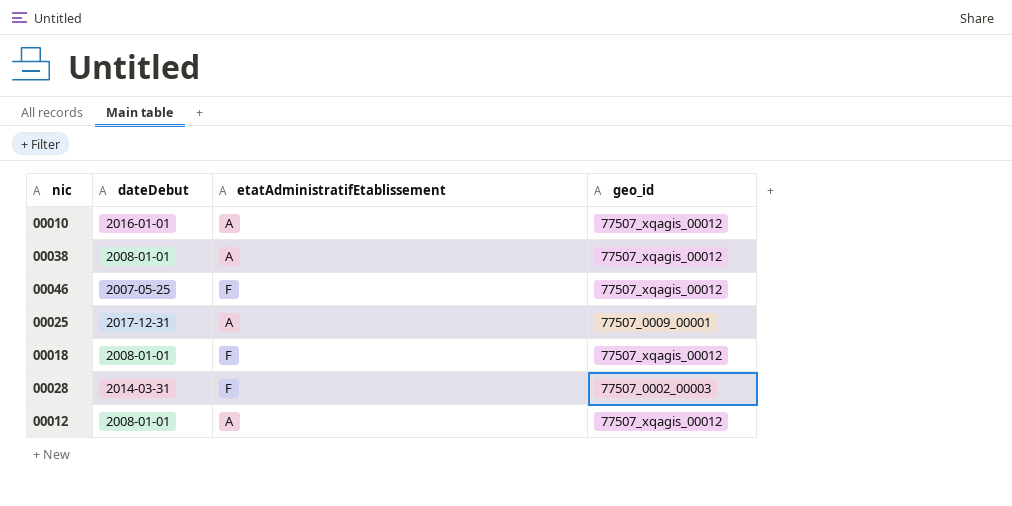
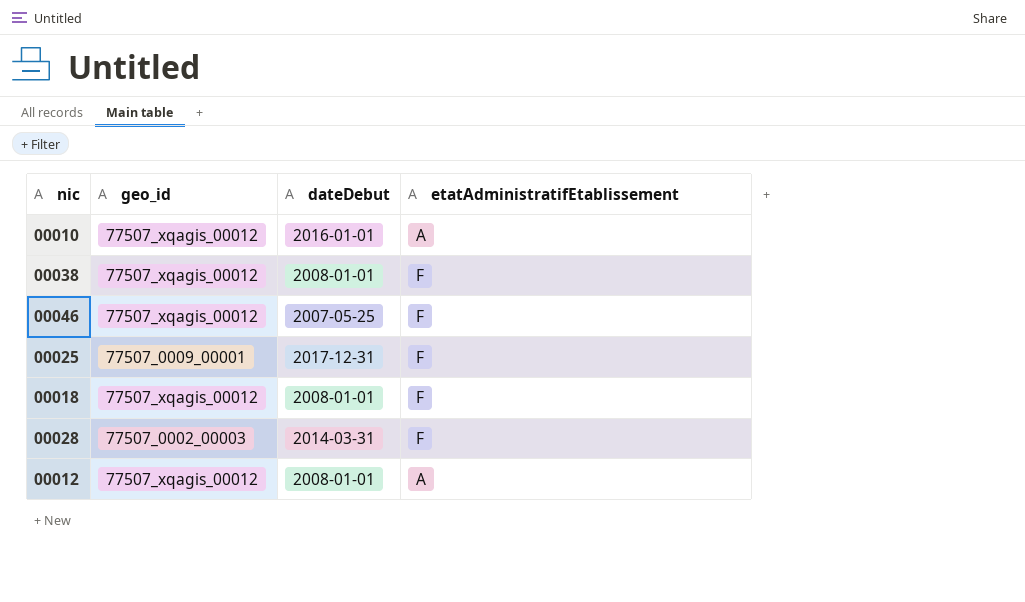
column geo_id | position: 4 -> 2
00038 | etatAdministratifEtablissement: A -> F
00025 | etatAdministratifEtablissement: A -> F

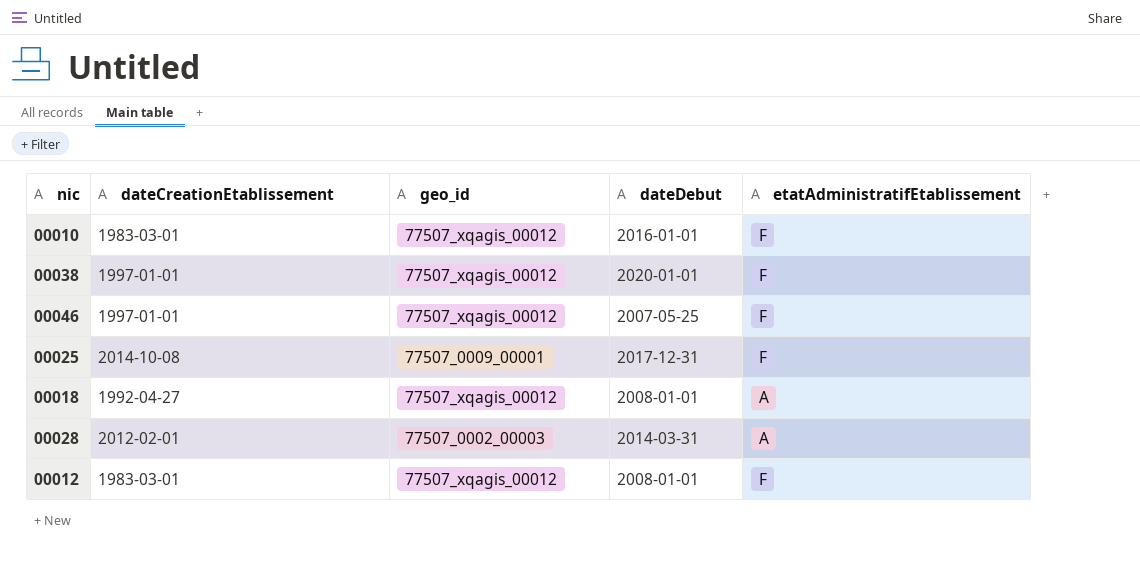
column dateCreationEtablissement | position: none -> 2
00010 | etatAdministratifEtablissement: A -> F
00038 | dateDebut: 2008-01-01 -> 2020-01-01
00018 | etatAdministratifEtablissement: F -> A
00028 | etatAdministratifEtablissement: F -> A
00012 | etatAdministratifEtablissement: A -> F

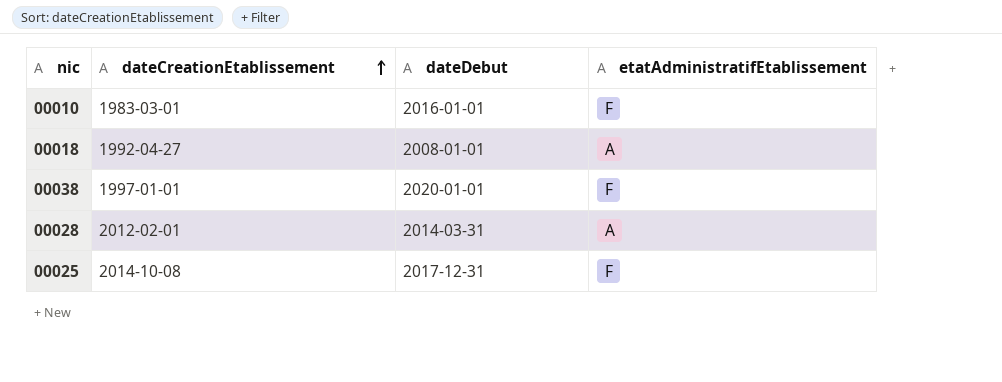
row order: none -> dateCreationEtablissement ascending
column geo_id | position: 3 -> none
row 00046: 1997-01-01 | 77507_xqagis_00012 | 2007-05-25 | F -> none
row 00012: 1983-03-01 | 77507_xqagis_00012 | 2008-01-01 | F -> none

